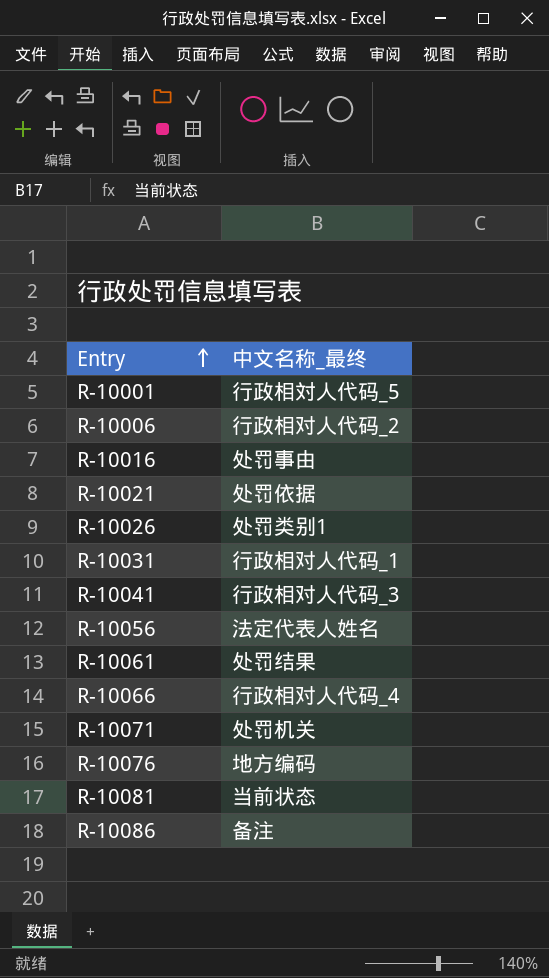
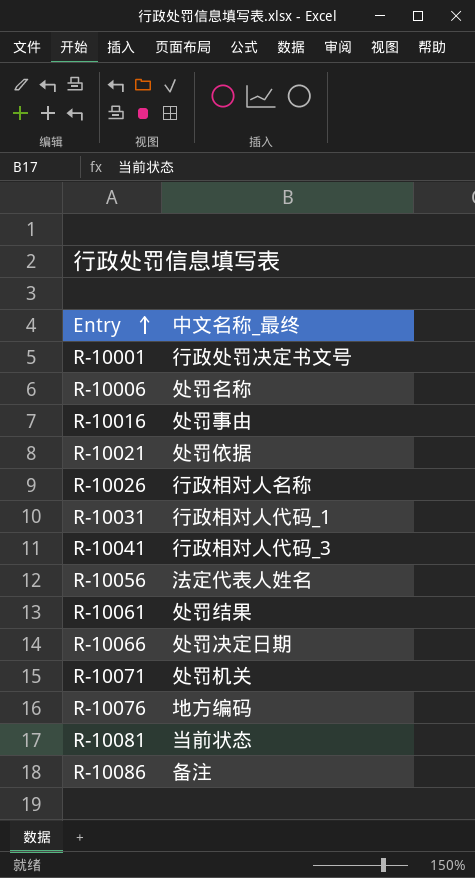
R-10001 | 中文名称_最终: 行政相対人代码_5 -> 行政处罚决定书文号
R-10006 | 中文名称_最终: 行政相对人代码_2 -> 处罚名称
R-10026 | 中文名称_最终: 处罚类别1 -> 行政相对人名称
R-10066 | 中文名称_最终: 行政相对人代码_4 -> 处罚决定日期

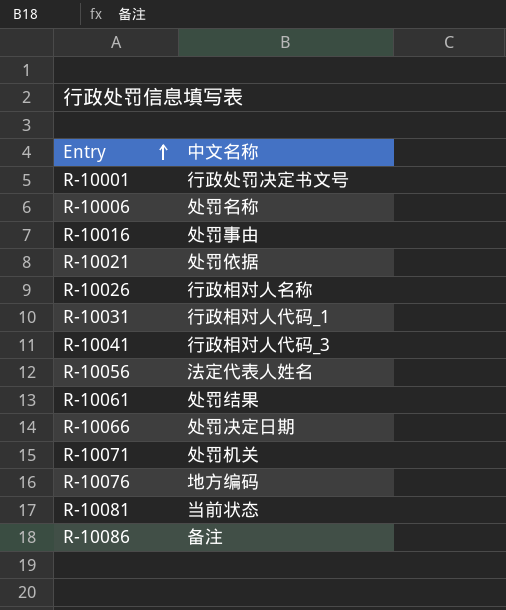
column name: 中文名称_最终 -> 中文名称

